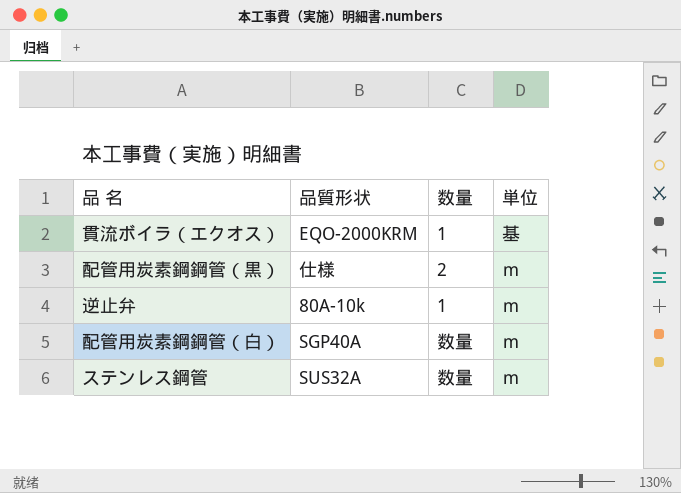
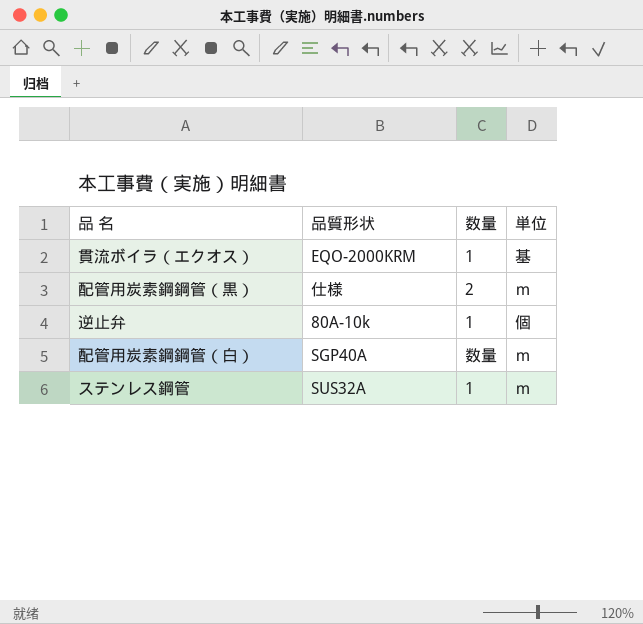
逆止弁 | 単位: ｍ -> 個
ステンレス鋼管 | 数量: 数量 -> 1

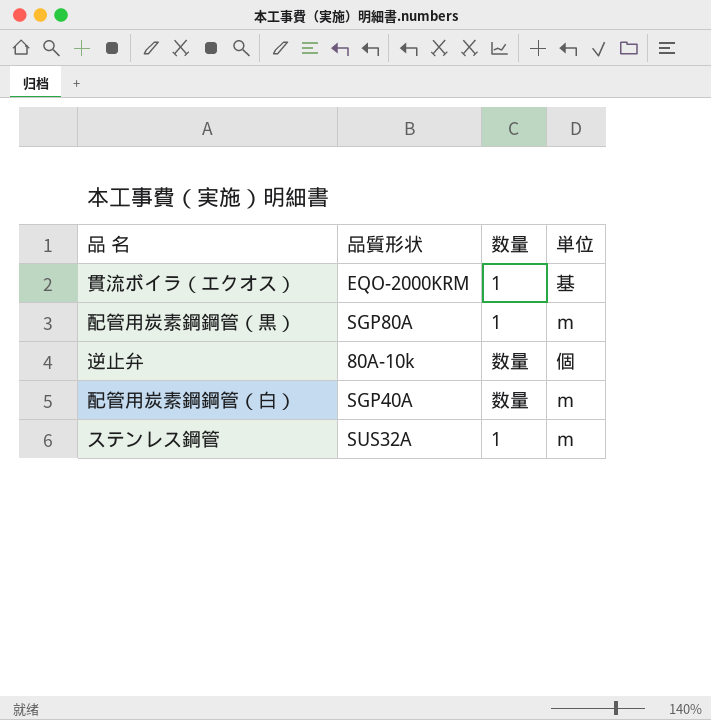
配管用炭素鋼鋼管（黒） | 品質形状: 仕様 -> SGP80A
配管用炭素鋼鋼管（黒） | 数量: 2 -> 1
逆止弁 | 数量: 1 -> 数量

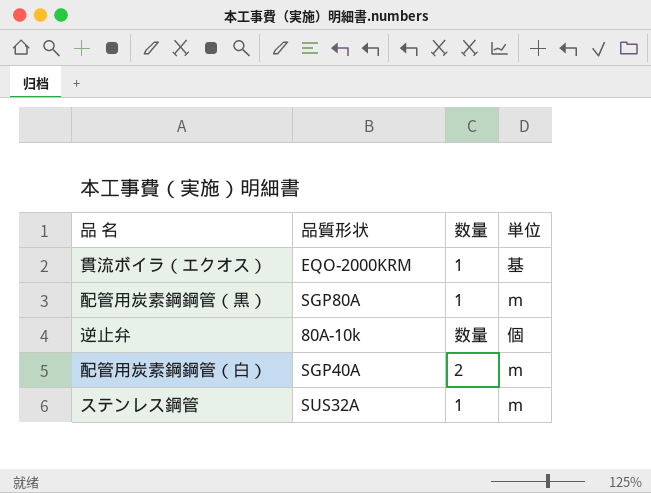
配管用炭素鋼鋼管（白） | 数量: 数量 -> 2

